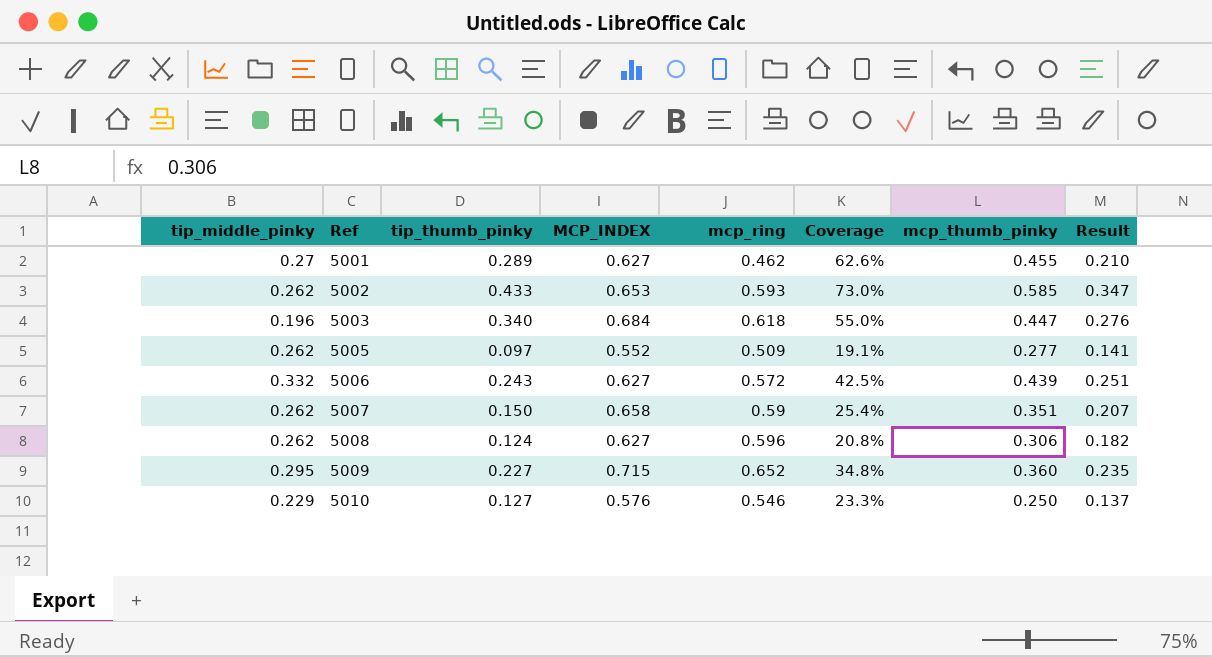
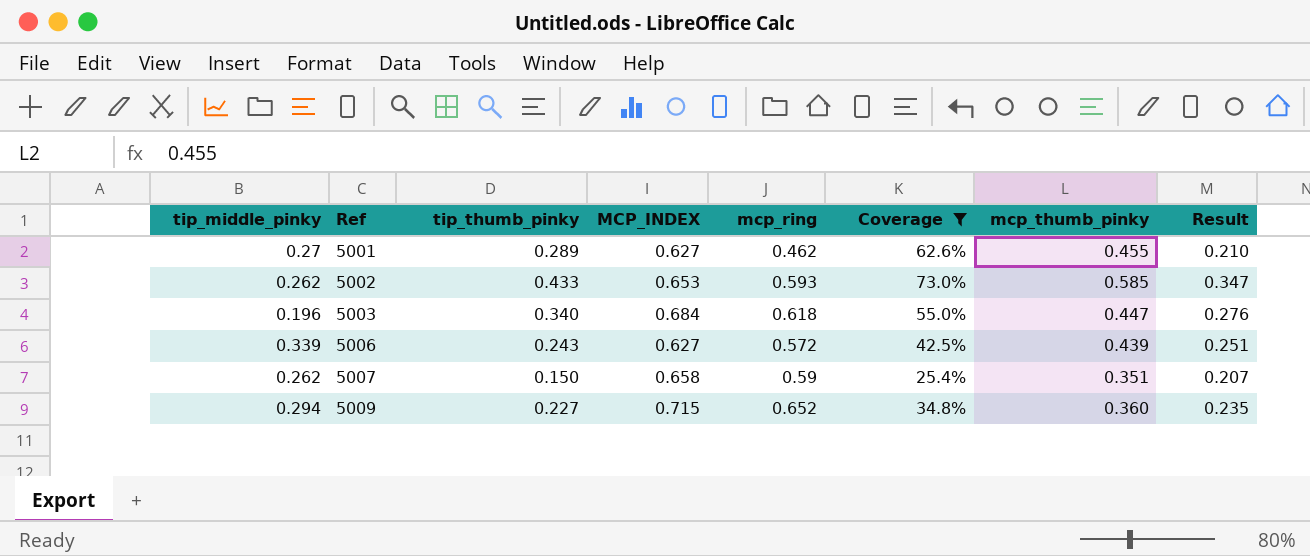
filter: none -> Coverage >= 25.4%
5006 | tip_middle_pinky: 0.332 -> 0.339
5009 | tip_middle_pinky: 0.295 -> 0.294

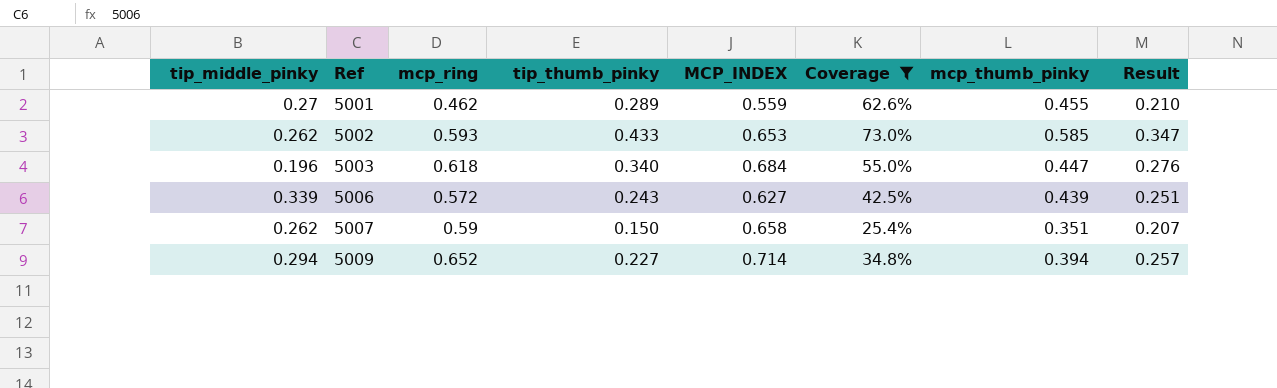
column mcp_ring | position: 5 -> 3
5001 | MCP_INDEX: 0.627 -> 0.559
5009 | MCP_INDEX: 0.715 -> 0.714
5009 | mcp_thumb_pinky: 0.360 -> 0.394
5009 | Result: 0.235 -> 0.257

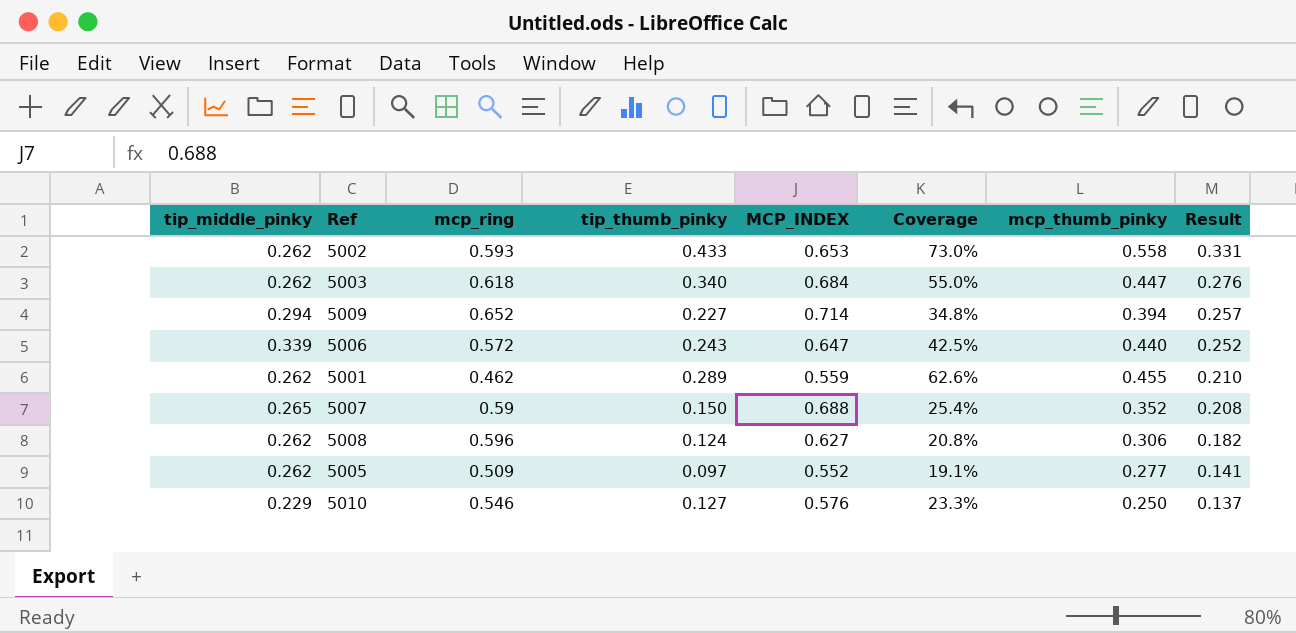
filter: Coverage >= 25.4% -> none
row order: Ref ascending -> Result descending
5002 | mcp_thumb_pinky: 0.585 -> 0.558
5002 | Result: 0.347 -> 0.331
5003 | tip_middle_pinky: 0.196 -> 0.262
5006 | MCP_INDEX: 0.627 -> 0.647
5006 | mcp_thumb_pinky: 0.439 -> 0.440
5006 | Result: 0.251 -> 0.252
5001 | tip_middle_pinky: 0.27 -> 0.262
5007 | tip_middle_pinky: 0.262 -> 0.265
5007 | MCP_INDEX: 0.658 -> 0.688
5007 | mcp_thumb_pinky: 0.351 -> 0.352
5007 | Result: 0.207 -> 0.208

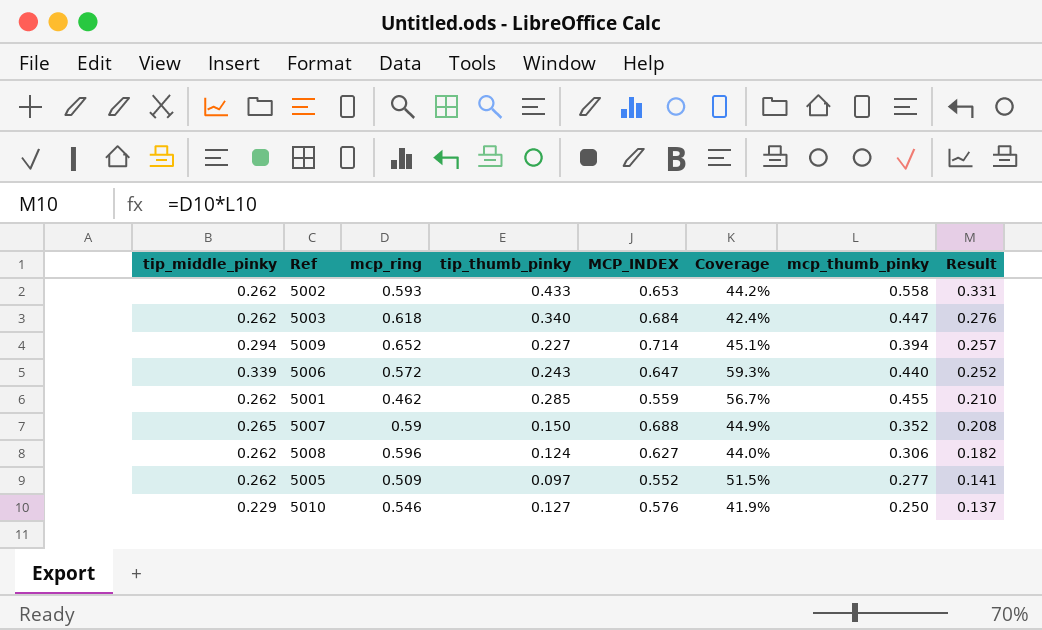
column Coverage | formula: [tip_thumb_pinky] / [mcp_ring] -> [tip_middle_pinky] / [mcp_ring]
5001 | tip_thumb_pinky: 0.289 -> 0.285

